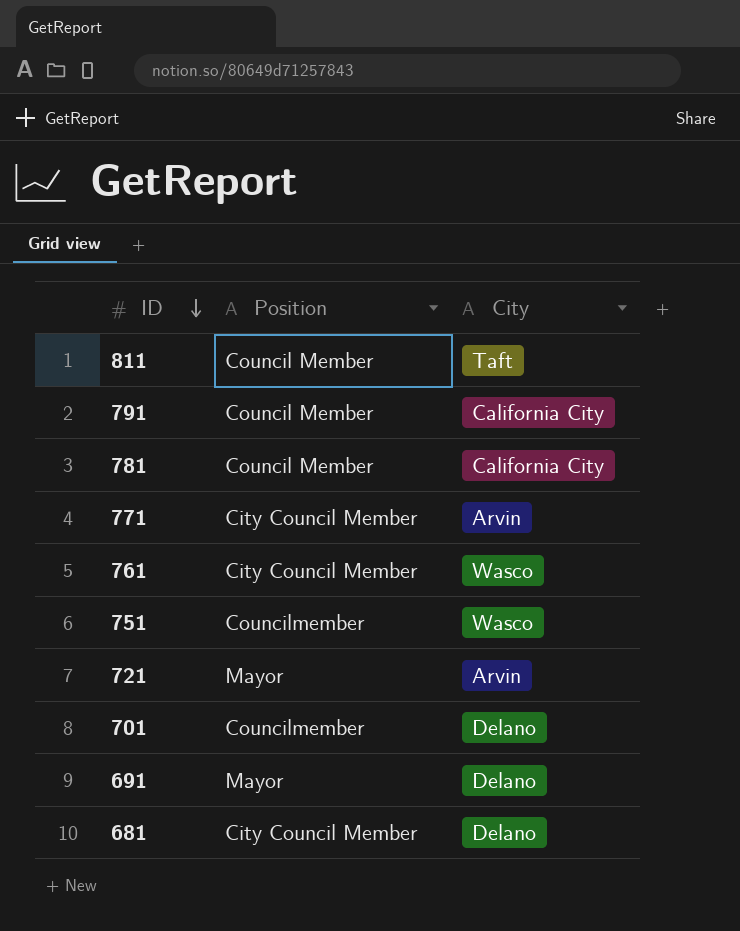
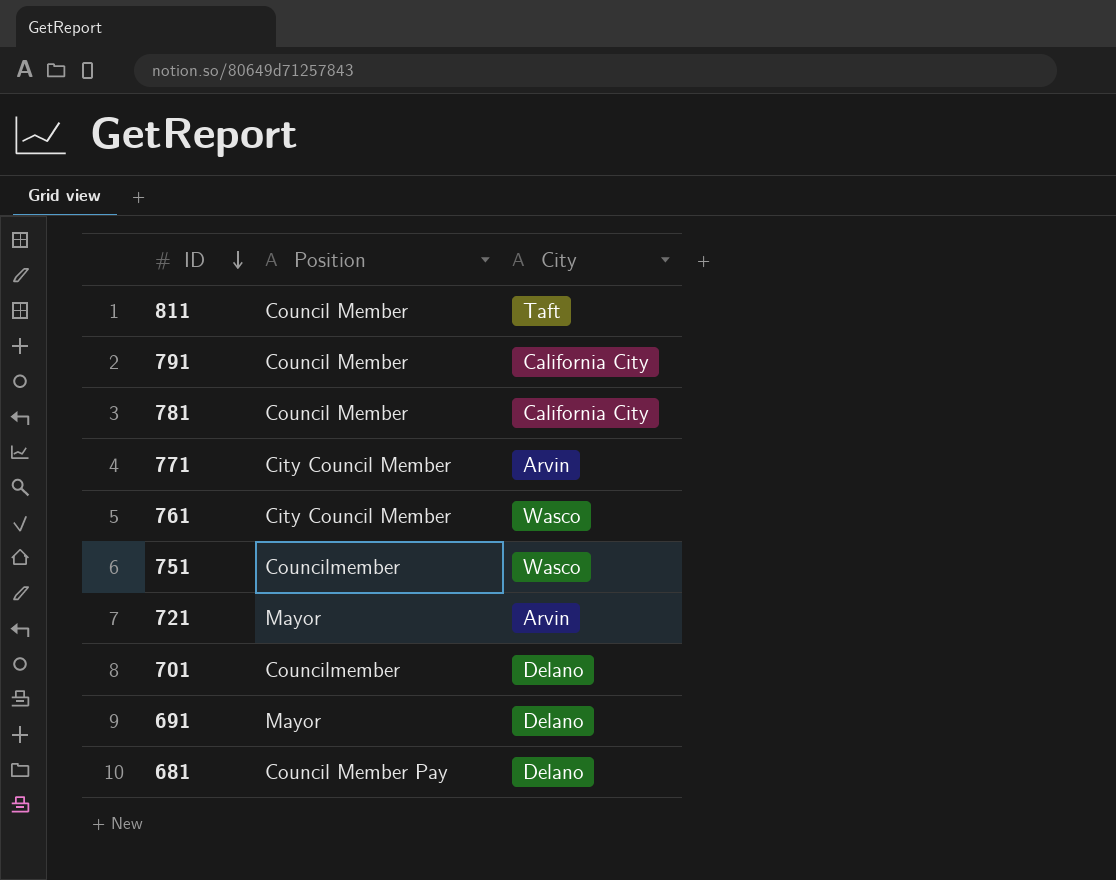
681 | Position: City Council Member -> Council Member Pay

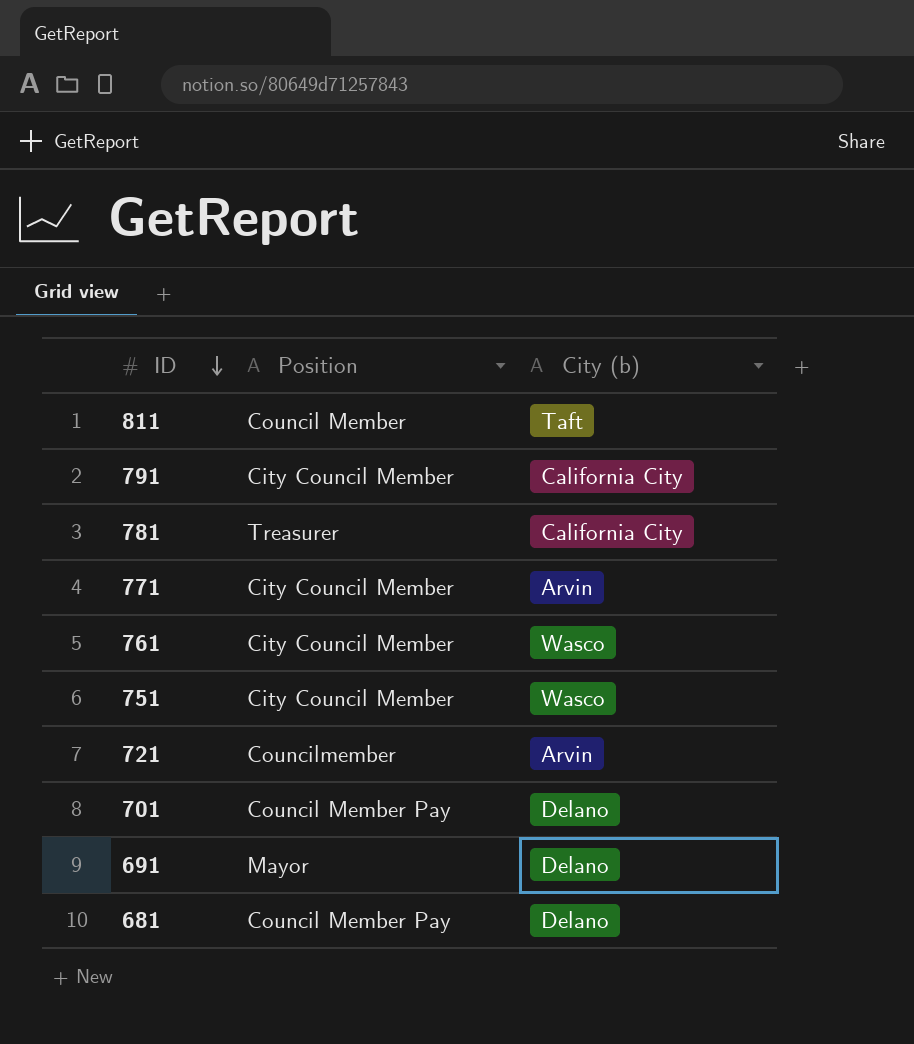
column name: City -> City (b)
791 | Position: Council Member -> City Council Member
781 | Position: Council Member -> Treasurer
751 | Position: Councilmember -> City Council Member
721 | Position: Mayor -> Councilmember
701 | Position: Councilmember -> Council Member Pay

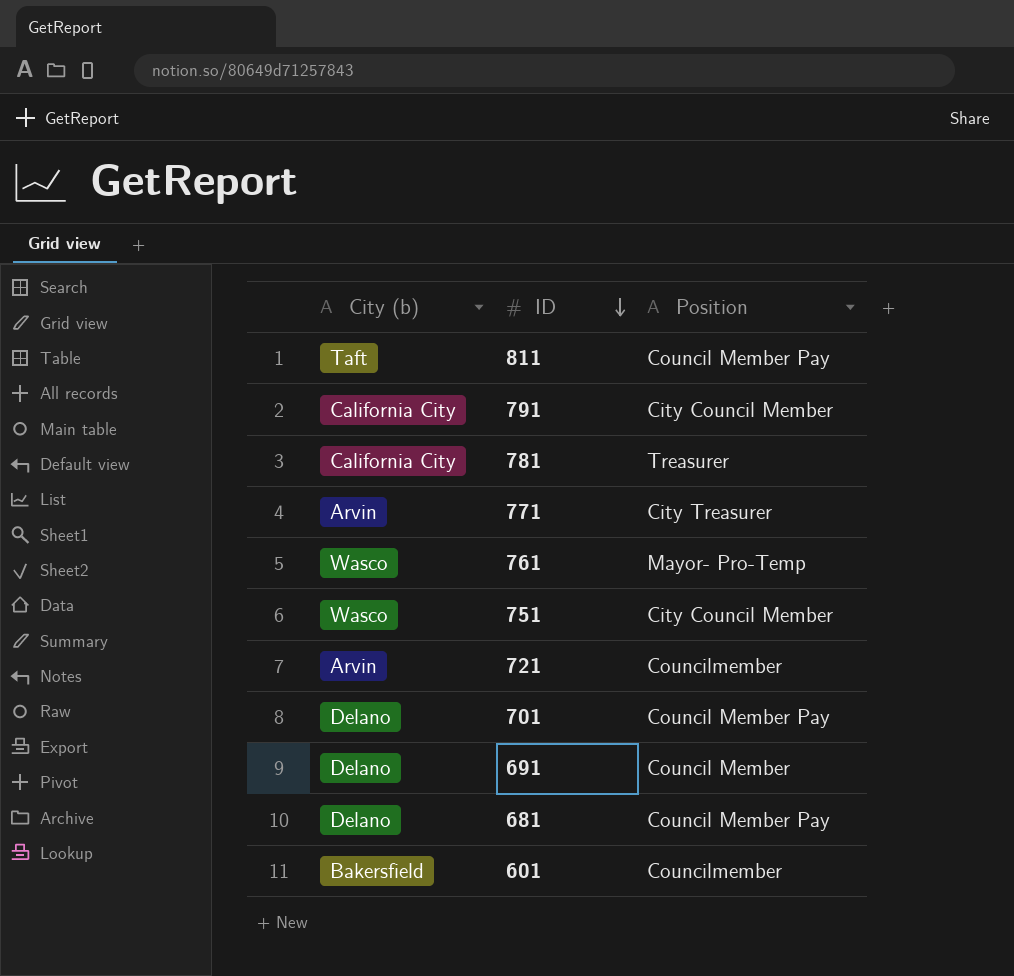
column City (b) | position: 3 -> 1
811 | Position: Council Member -> Council Member Pay
771 | Position: City Council Member -> City Treasurer
761 | Position: City Council Member -> Mayor- Pro-Temp
691 | Position: Mayor -> Council Member
row 601: none -> Bakersfield | Councilmember

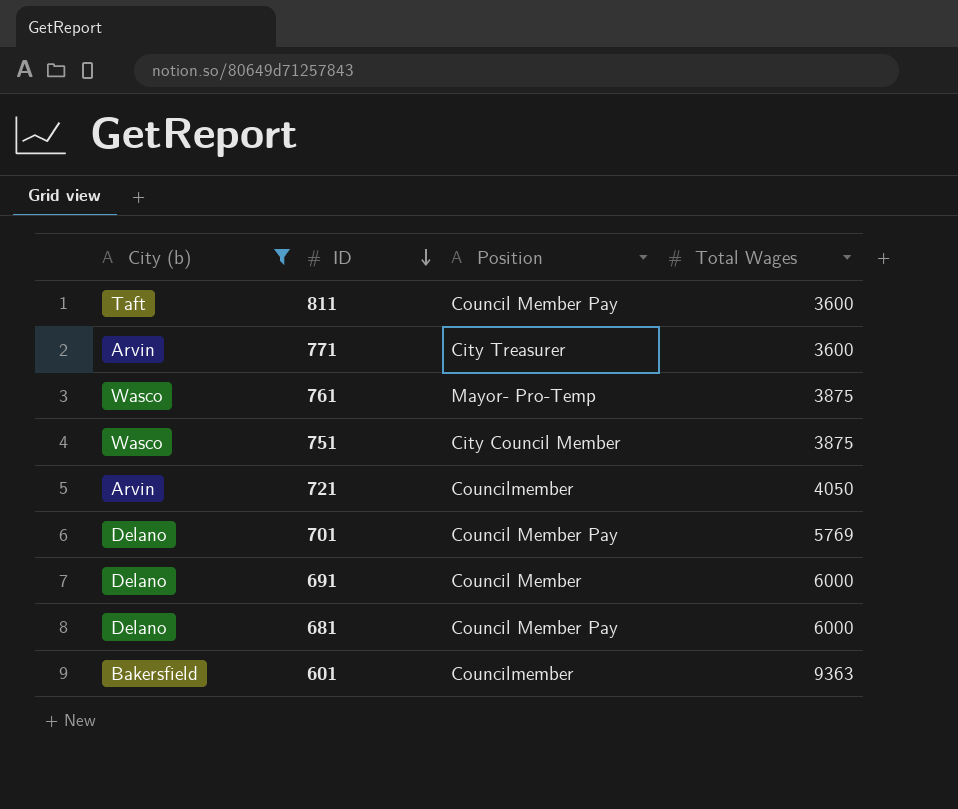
filter: none -> City (b) != California City
column Total Wages | position: none -> 4

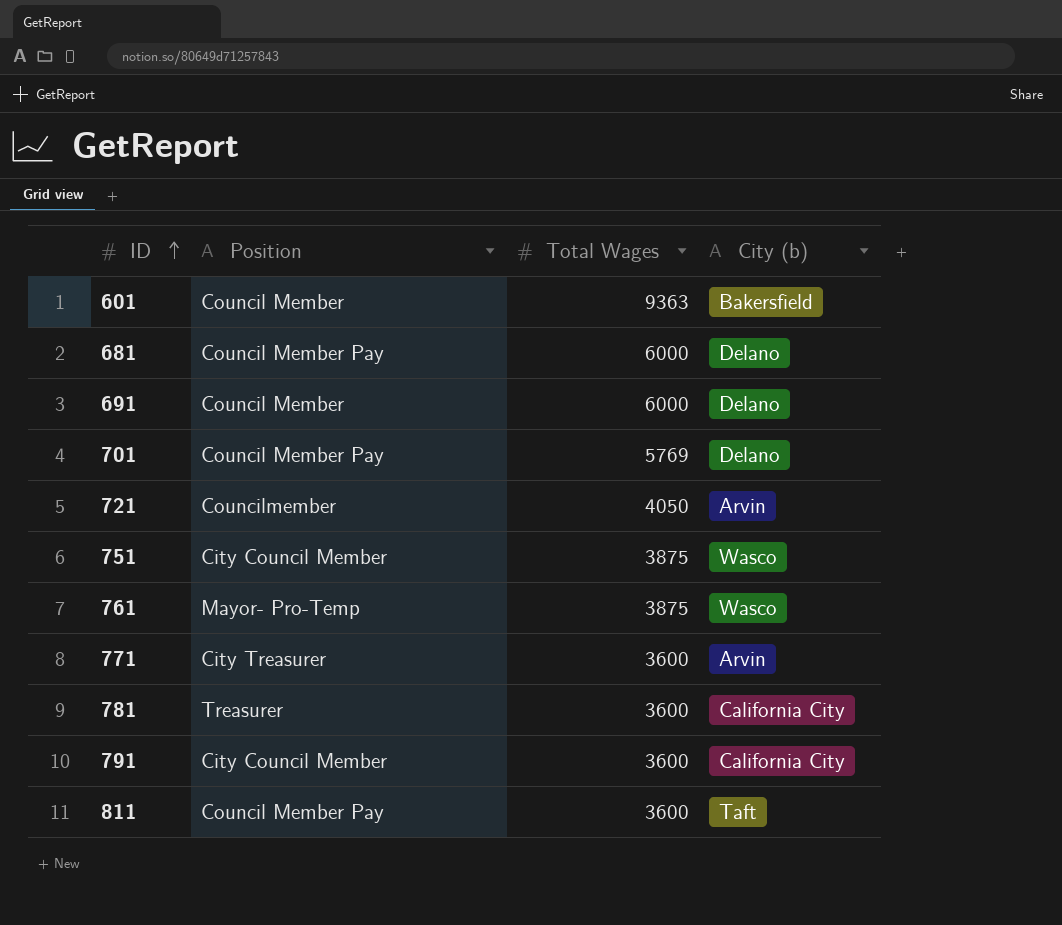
filter: City (b) != California City -> none
row order: ID descending -> ID ascending
column City (b) | position: 1 -> 4
601 | Position: Councilmember -> Council Member

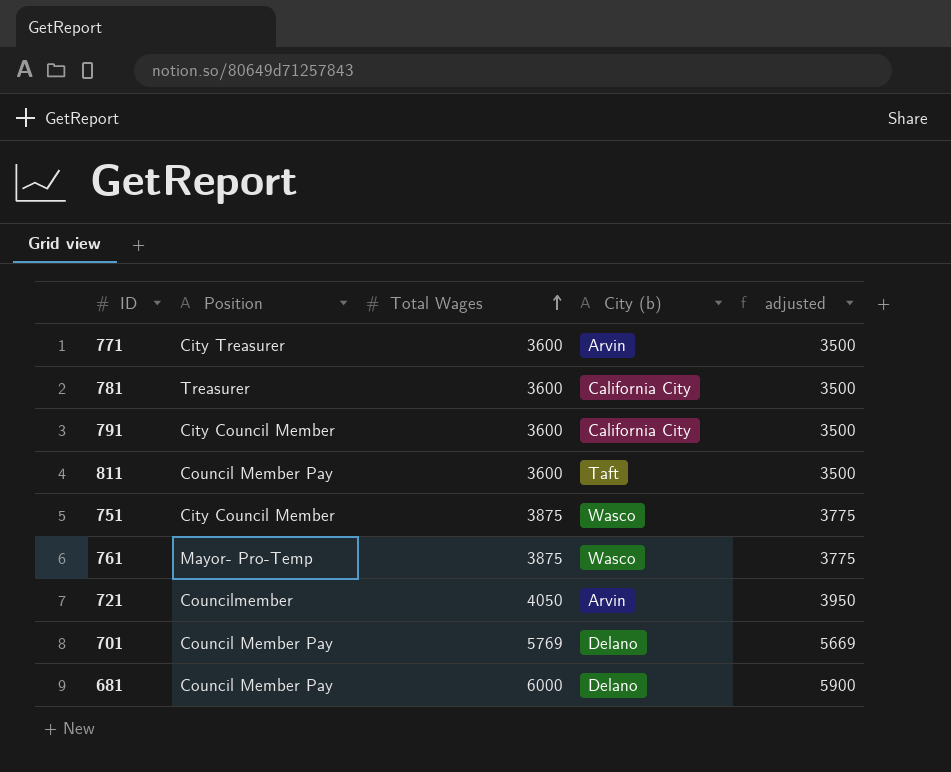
row order: ID ascending -> Total Wages ascending
column adjusted | formula: none -> [Total Wages] - 100
row 601: Council Member | 9363 | Bakersfield -> none
row 691: Council Member | 6000 | Delano -> none

